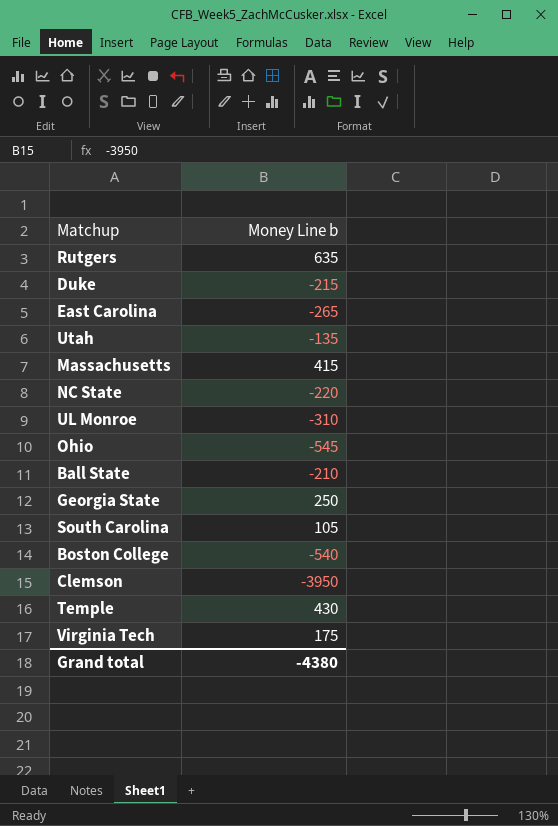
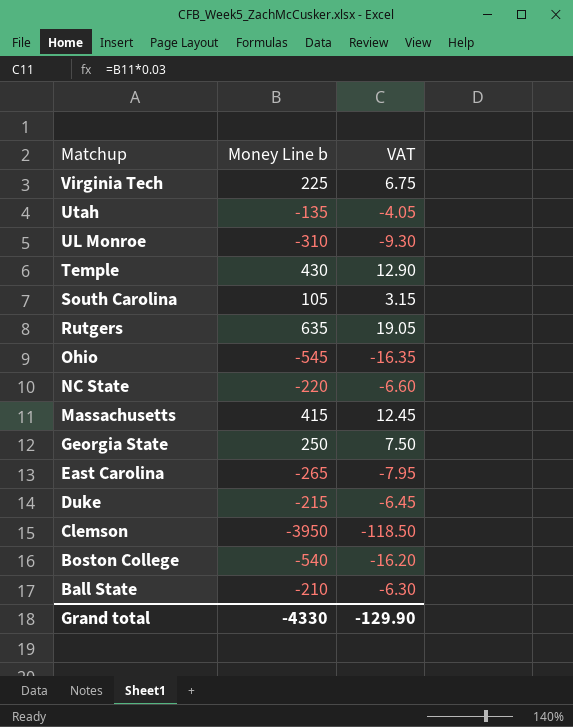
row order: none -> Matchup descending
column VAT | formula: none -> [Money Line b] * 0.03
Virginia Tech | Money Line b: 175 -> 225
Grand total | Money Line b: -4380 -> -4330

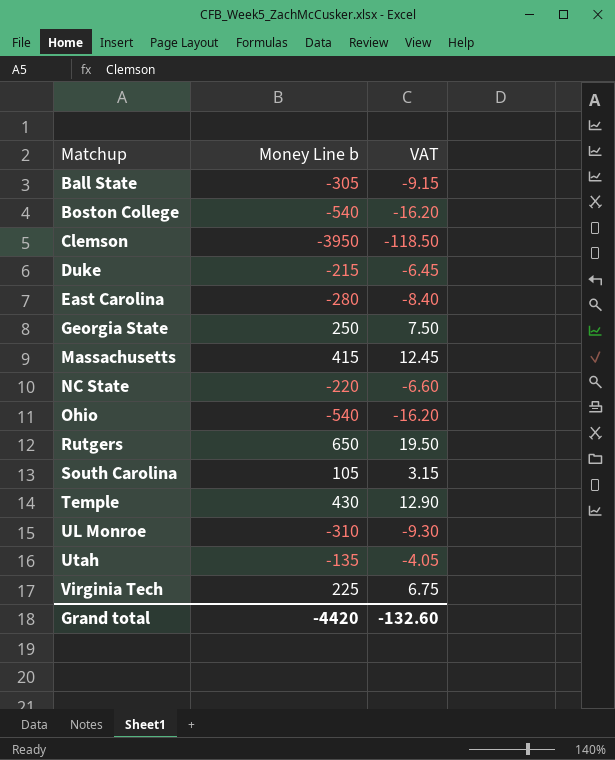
row order: Matchup descending -> Matchup ascending
Ball State | Money Line b: -210 -> -305
Ball State | VAT: -6.30 -> -9.15
East Carolina | Money Line b: -265 -> -280
East Carolina | VAT: -7.95 -> -8.40
Ohio | Money Line b: -545 -> -540
Ohio | VAT: -16.35 -> -16.20
Rutgers | Money Line b: 635 -> 650
Rutgers | VAT: 19.05 -> 19.50
Grand total | Money Line b: -4330 -> -4420
Grand total | VAT: -129.90 -> -132.60

